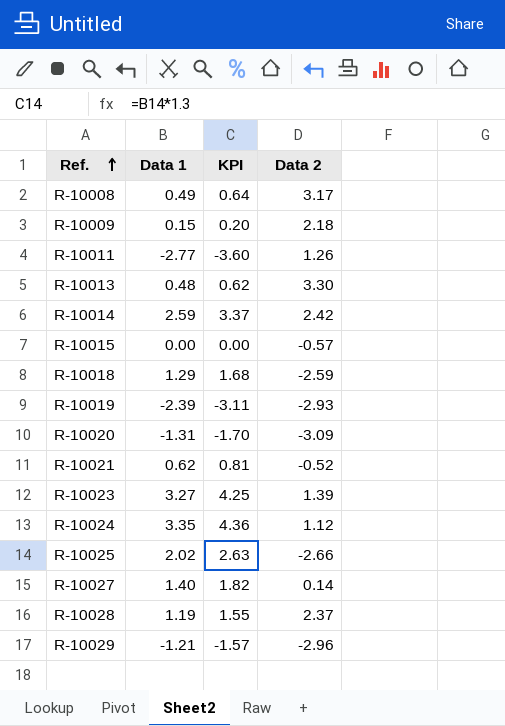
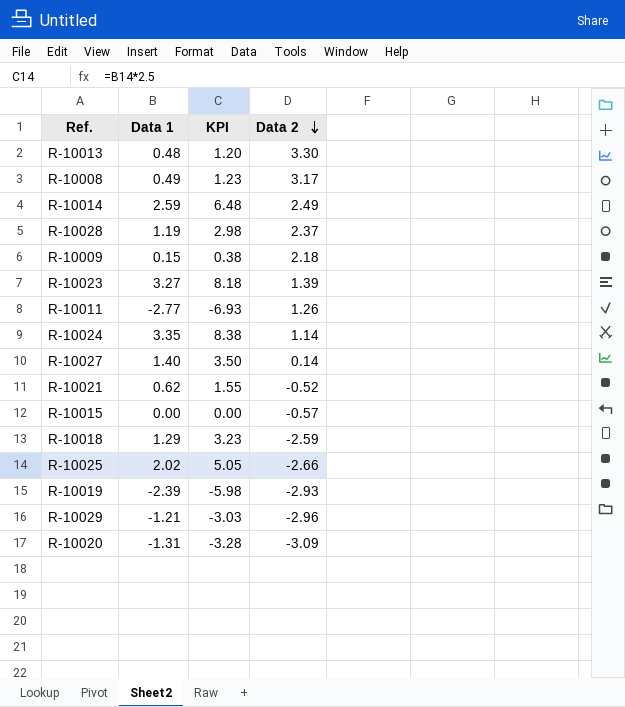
row order: Ref. ascending -> Data 2 descending
column KPI | formula: [Data 1] * 1.3 -> [Data 1] * 2.5
R-10014 | Data 2: 2.42 -> 2.49
R-10024 | Data 2: 1.12 -> 1.14

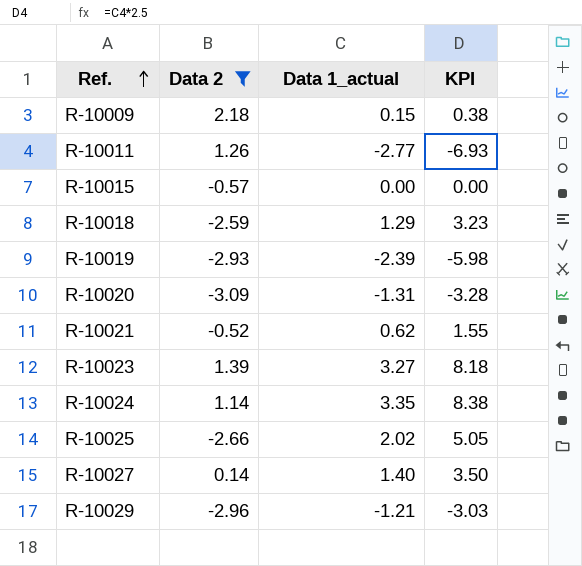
filter: none -> Data 2 <= 2.18
row order: Data 2 descending -> Ref. ascending
column Data 2 | position: 4 -> 2
column name: Data 1 -> Data 1_actual

